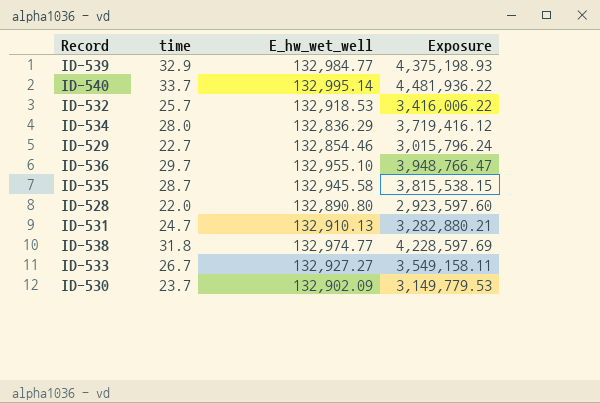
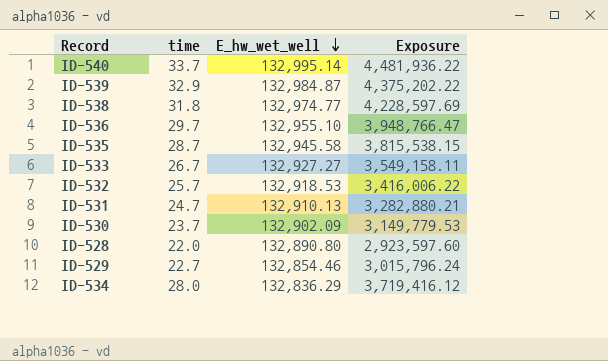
row order: none -> E_hw_wet_well descending
ID-539 | E_hw_wet_well: 132,984.77 -> 132,984.87
ID-539 | Exposure: 4,375,198.93 -> 4,375,202.22

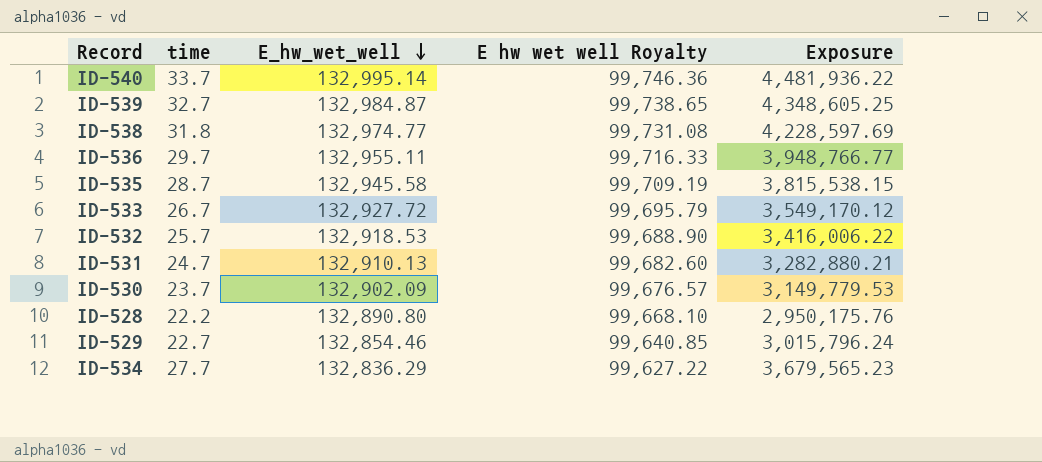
column E hw wet well Royalty | formula: none -> [E_hw_wet_well] * 0.75
ID-539 | time: 32.9 -> 32.7
ID-539 | Exposure: 4,375,202.22 -> 4,348,605.25
ID-536 | E_hw_wet_well: 132,955.10 -> 132,955.11
ID-536 | Exposure: 3,948,766.47 -> 3,948,766.77
ID-533 | E_hw_wet_well: 132,927.27 -> 132,927.72
ID-533 | Exposure: 3,549,158.11 -> 3,549,170.12
ID-528 | time: 22.0 -> 22.2
ID-528 | Exposure: 2,923,597.60 -> 2,950,175.76
ID-534 | time: 28.0 -> 27.7
ID-534 | Exposure: 3,719,416.12 -> 3,679,565.23

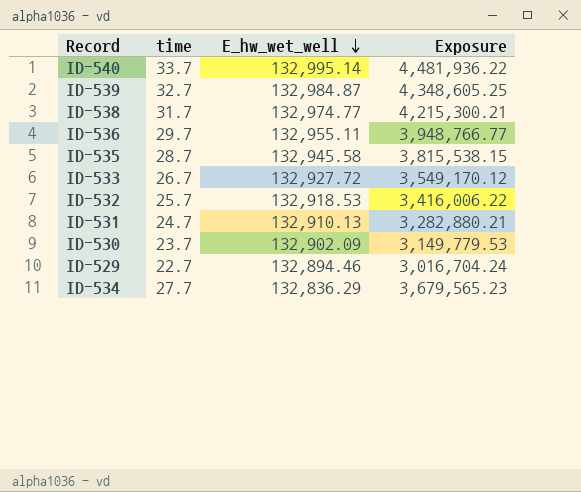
column E hw wet well Royalty | formula: [E_hw_wet_well] * 0.75 -> none
row ID-528: 22.2 | 132,890.80 | 99,668.10 | 2,950,175.76 -> none
ID-538 | time: 31.8 -> 31.7
ID-538 | Exposure: 4,228,597.69 -> 4,215,300.21
ID-529 | E_hw_wet_well: 132,854.46 -> 132,894.46
ID-529 | Exposure: 3,015,796.24 -> 3,016,704.24

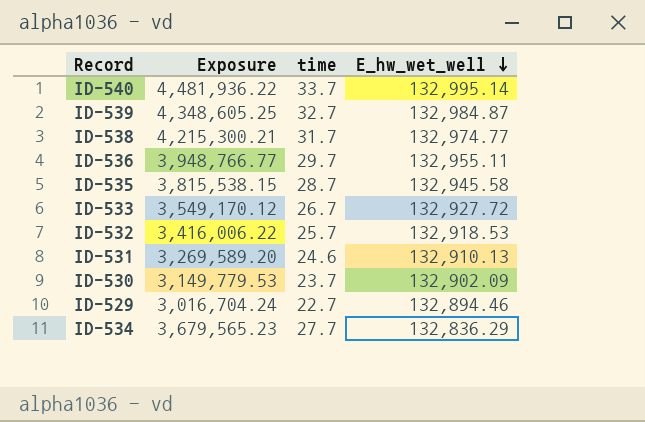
column Exposure | position: 4 -> 2
ID-531 | Exposure: 3,282,880.21 -> 3,269,589.20
ID-531 | time: 24.7 -> 24.6

